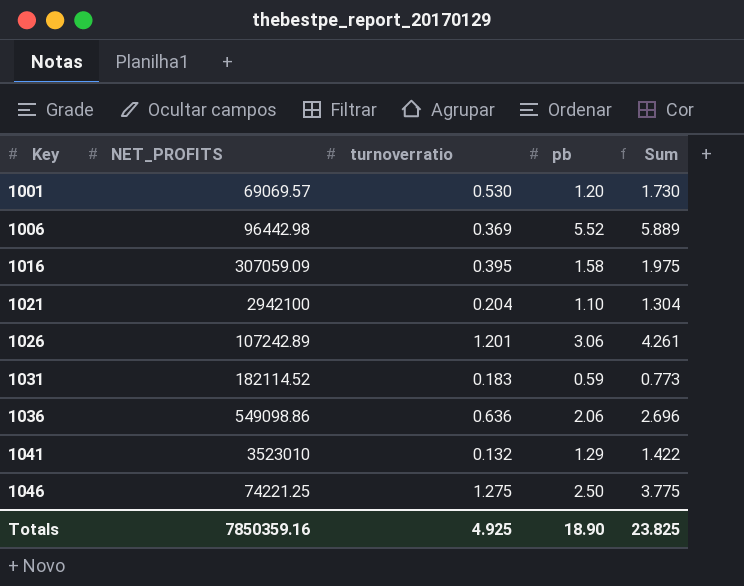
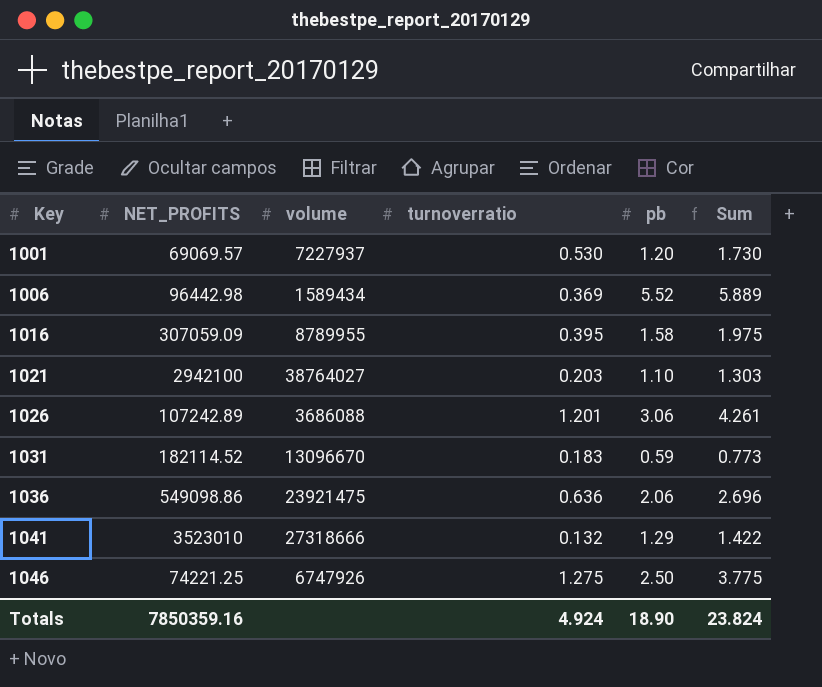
column volume | position: none -> 3
1021 | turnoverratio: 0.204 -> 0.203
1021 | Sum: 1.304 -> 1.303
Totals | turnoverratio: 4.925 -> 4.924
Totals | Sum: 23.825 -> 23.824

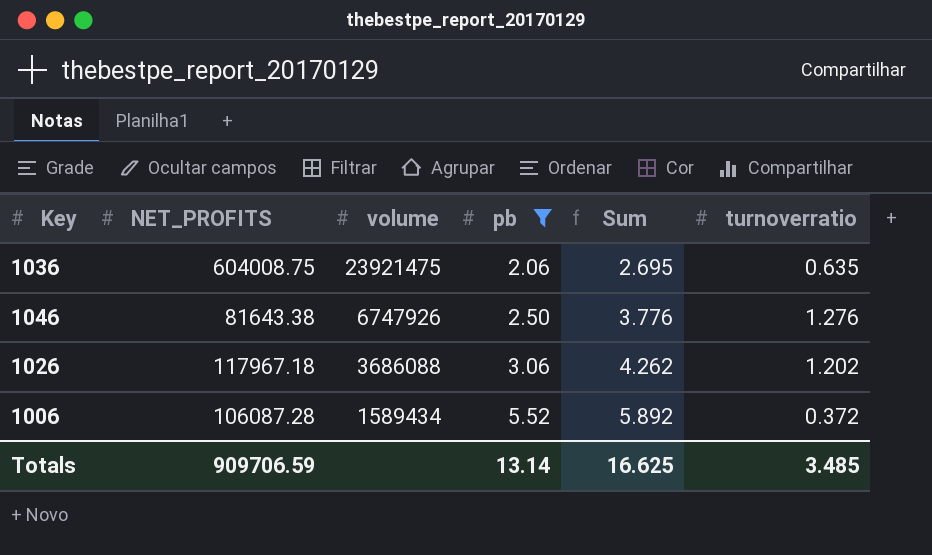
filter: none -> pb >= 2.06
row order: Key ascending -> volume descending
column turnoverratio | position: 4 -> 6
1036 | NET_PROFITS: 549098.86 -> 604008.75
1036 | Sum: 2.696 -> 2.695
1036 | turnoverratio: 0.636 -> 0.635
1046 | NET_PROFITS: 74221.25 -> 81643.38
1046 | Sum: 3.775 -> 3.776
1046 | turnoverratio: 1.275 -> 1.276
1026 | NET_PROFITS: 107242.89 -> 117967.18
1026 | Sum: 4.261 -> 4.262
1026 | turnoverratio: 1.201 -> 1.202
1006 | NET_PROFITS: 96442.98 -> 106087.28
1006 | Sum: 5.889 -> 5.892
1006 | turnoverratio: 0.369 -> 0.372
Totals | NET_PROFITS: 7850359.16 -> 909706.59
Totals | pb: 18.90 -> 13.14
Totals | Sum: 23.824 -> 16.625
Totals | turnoverratio: 4.924 -> 3.485

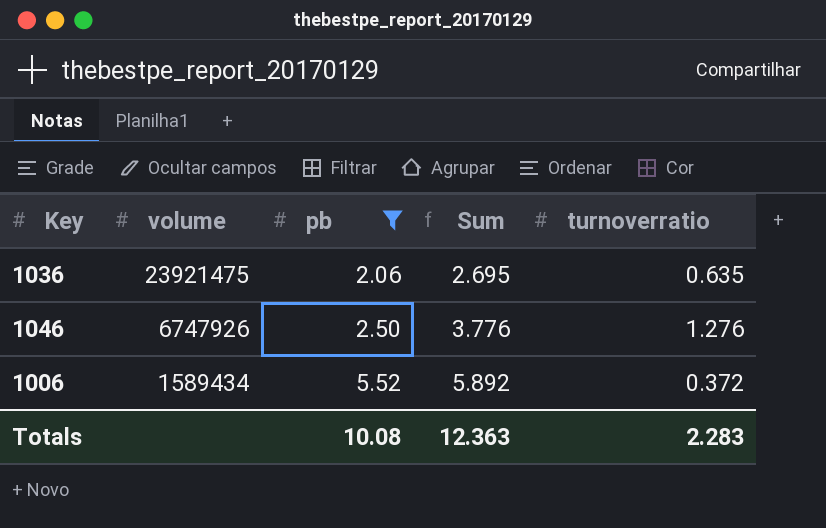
column NET_PROFITS | position: 2 -> none
row 1026: 117967.18 | 3686088 | 3.06 | 4.262 | 1.202 -> none
Totals | pb: 13.14 -> 10.08
Totals | Sum: 16.625 -> 12.363
Totals | turnoverratio: 3.485 -> 2.283

